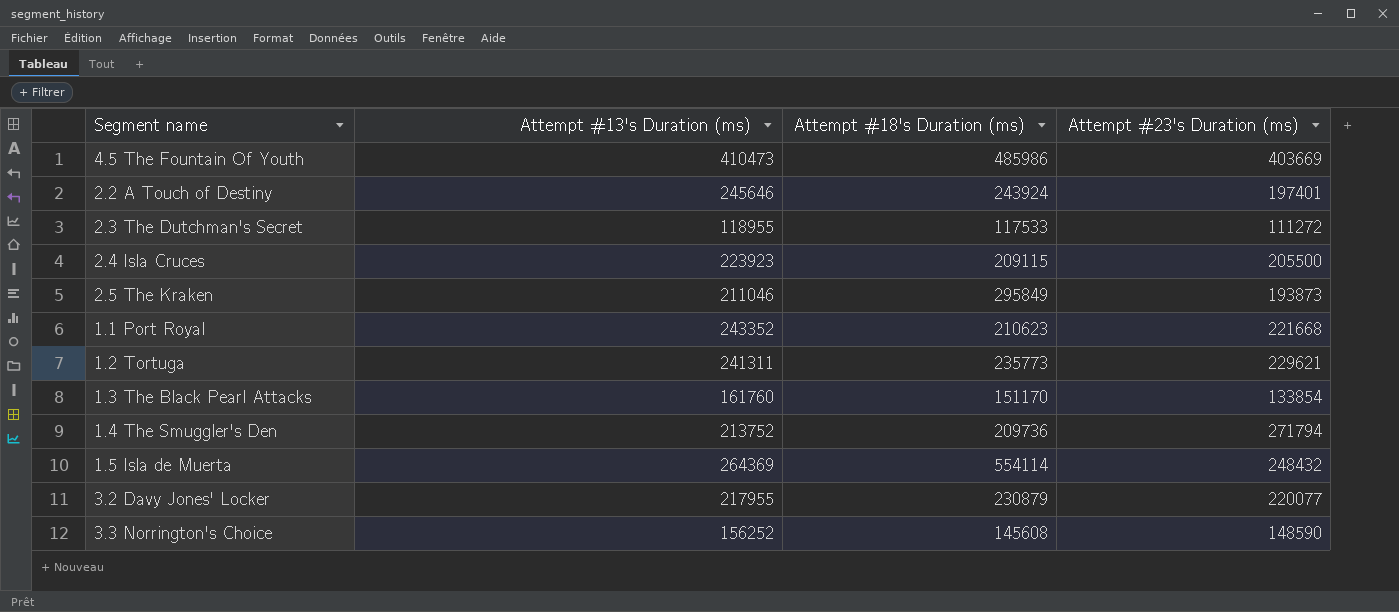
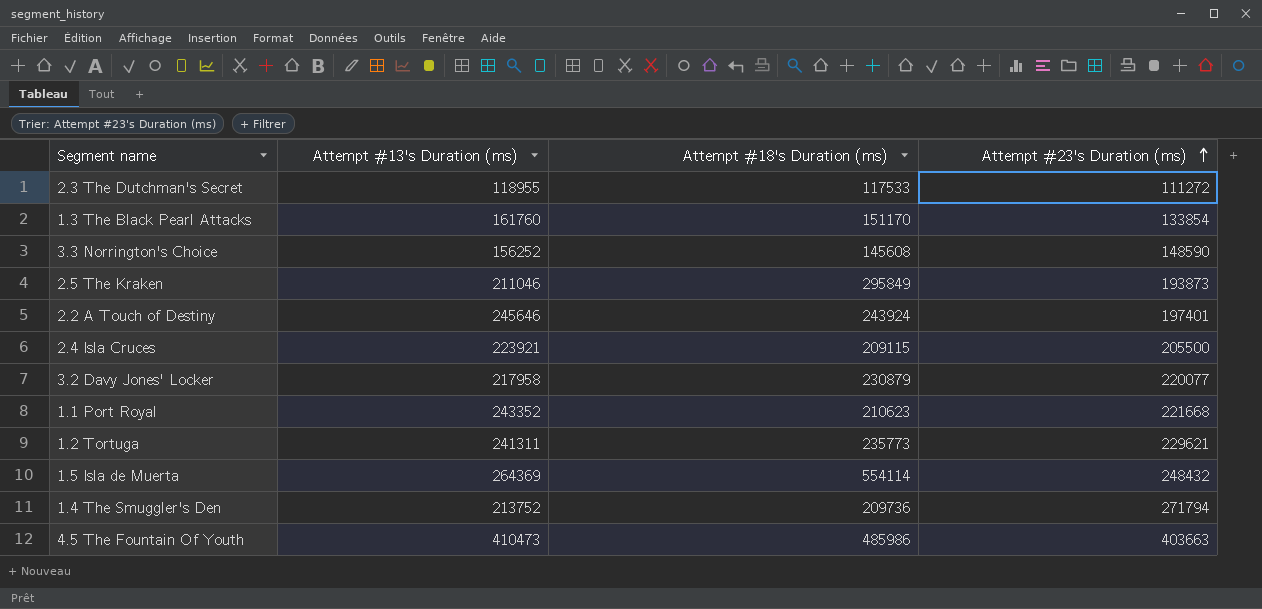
row order: none -> Attempt #23's Duration (ms) ascending
2.4 Isla Cruces | Attempt #13's Duration (ms): 223923 -> 223921
3.2 Davy Jones' Locker | Attempt #13's Duration (ms): 217955 -> 217958
4.5 The Fountain Of Youth | Attempt #23's Duration (ms): 403669 -> 403663

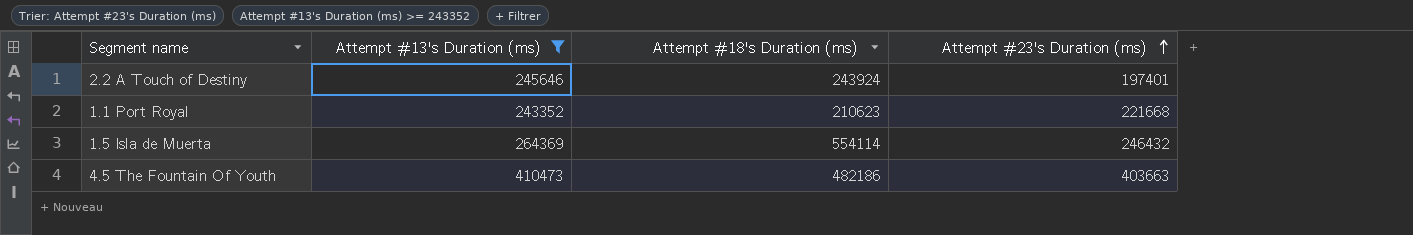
filter: none -> Attempt #13's Duration (ms) >= 243352
1.5 Isla de Muerta | Attempt #23's Duration (ms): 248432 -> 246432
4.5 The Fountain Of Youth | Attempt #18's Duration (ms): 485986 -> 482186

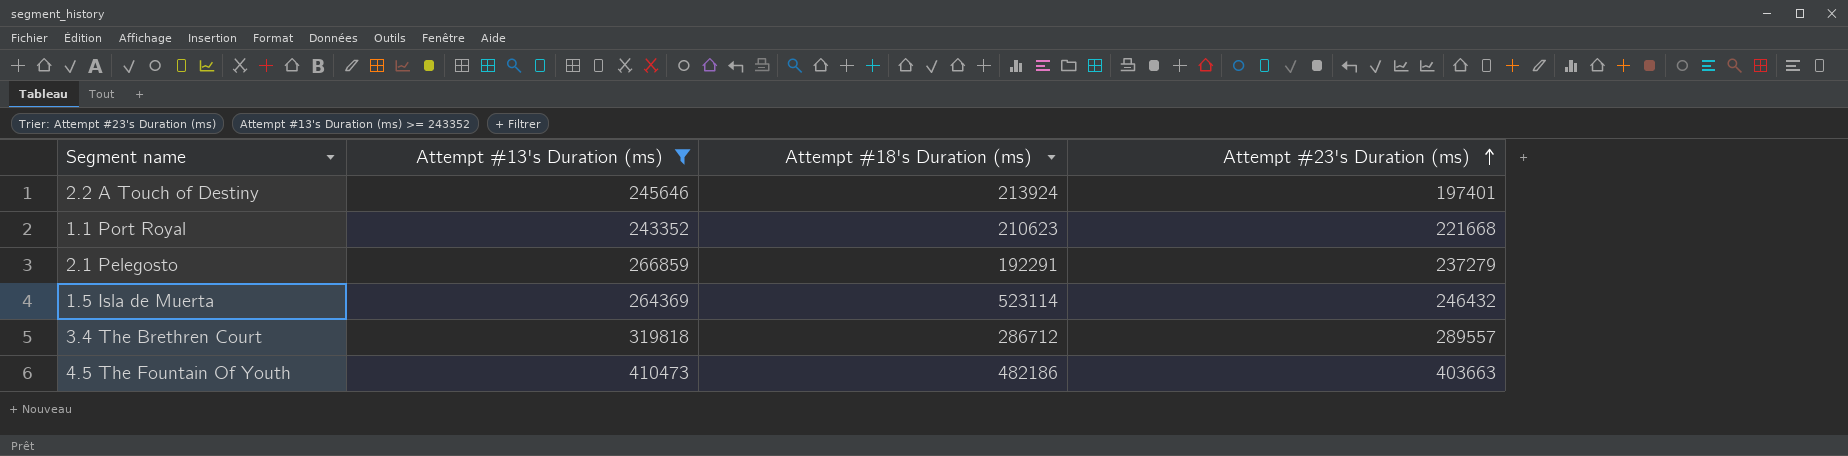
2.2 A Touch of Destiny | Attempt #18's Duration (ms): 243924 -> 213924
row 2.1 Pelegosto: none -> 266859 | 192291 | 237279
1.5 Isla de Muerta | Attempt #18's Duration (ms): 554114 -> 523114
row 3.4 The Brethren Court: none -> 319818 | 286712 | 289557

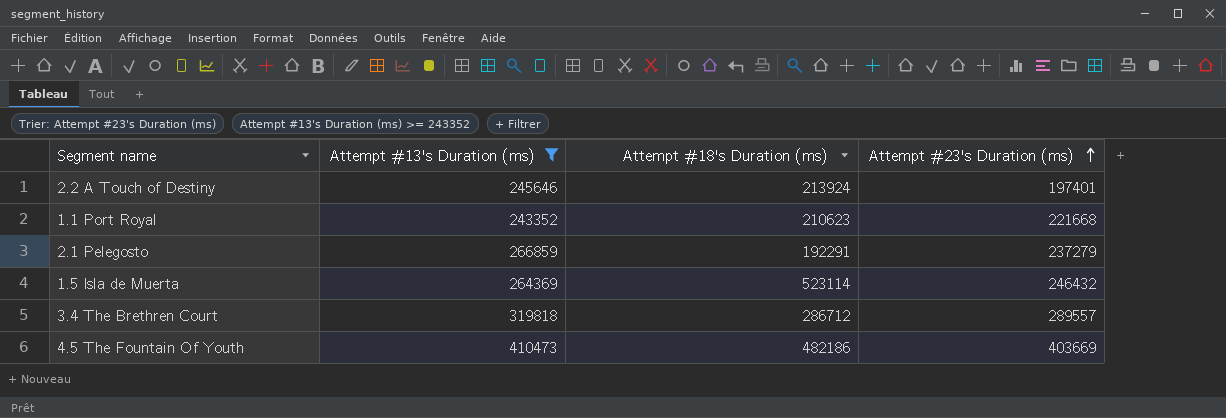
4.5 The Fountain Of Youth | Attempt #23's Duration (ms): 403663 -> 403669

